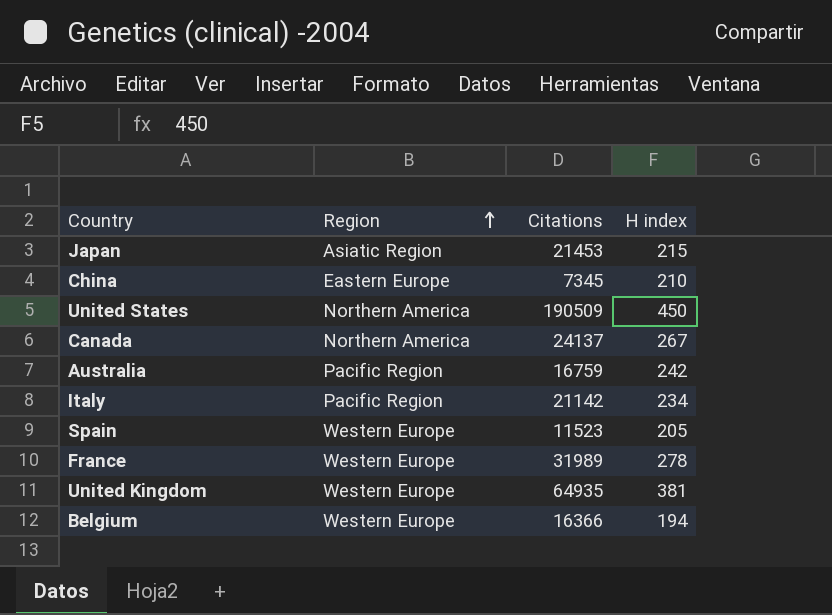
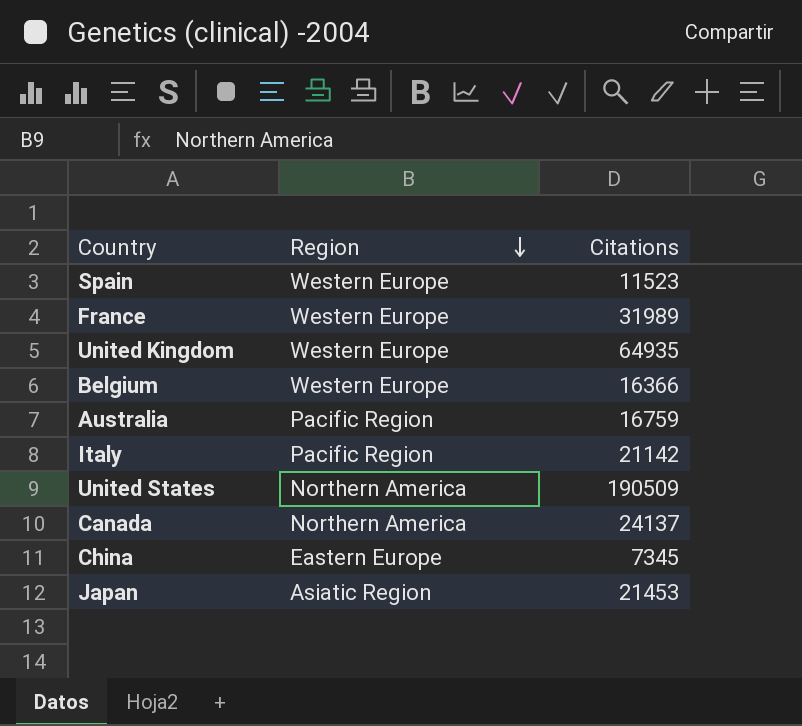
row order: Region ascending -> Region descending
column H index | position: 4 -> none

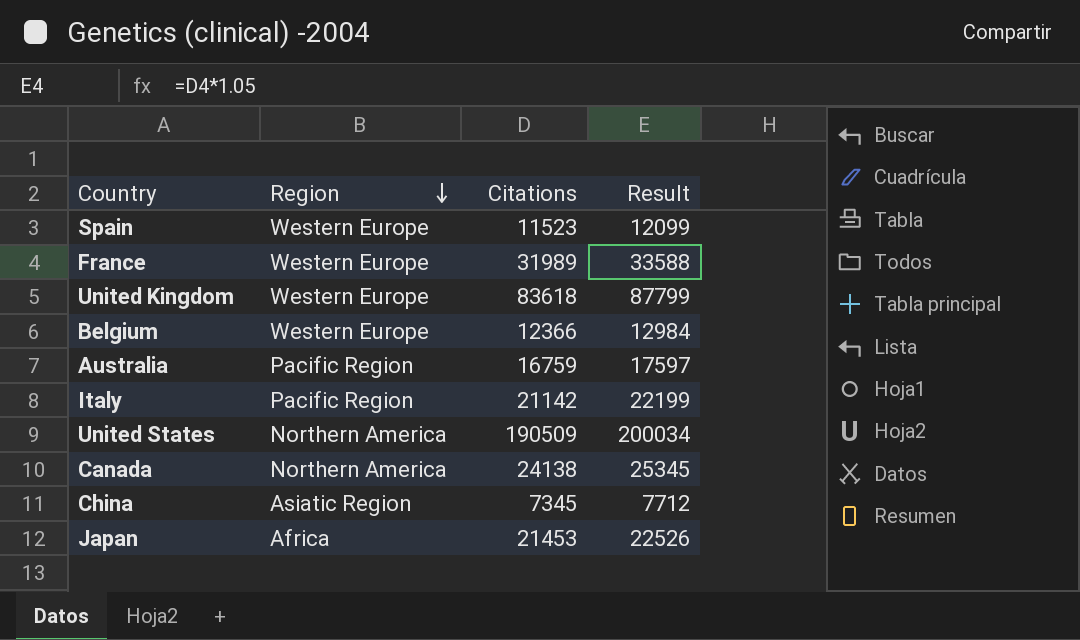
column Result | formula: none -> [Citations] * 1.05
United Kingdom | Citations: 64935 -> 83618
Belgium | Citations: 16366 -> 12366
Canada | Citations: 24137 -> 24138
China | Region: Eastern Europe -> Asiatic Region
Japan | Region: Asiatic Region -> Africa

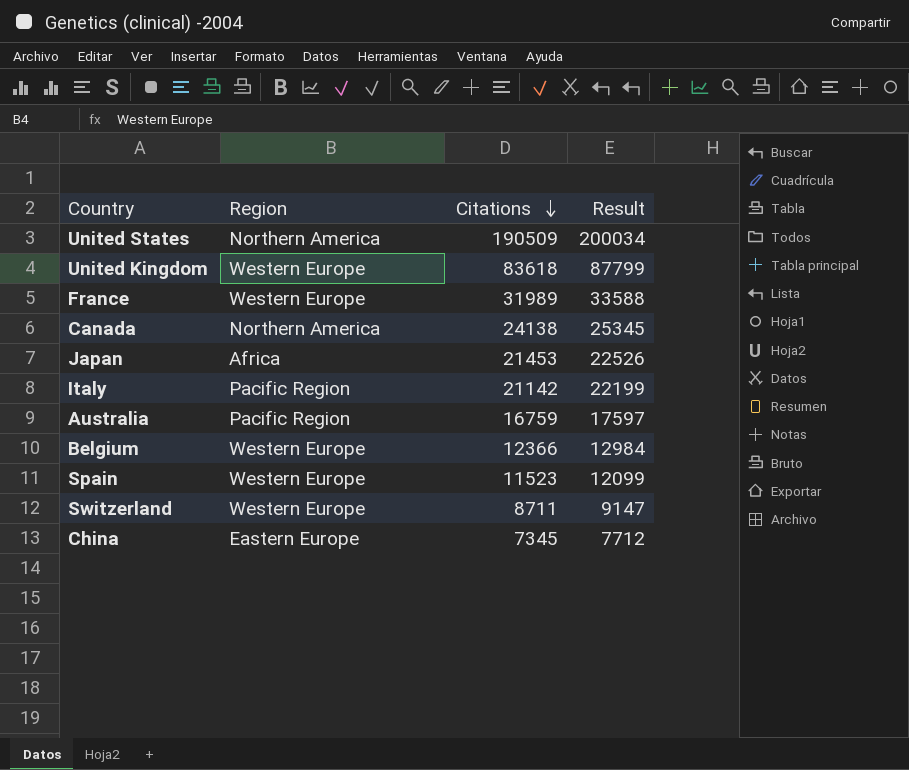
row order: Region descending -> Citations descending
row Switzerland: none -> Western Europe | 8711 | 9147
China | Region: Asiatic Region -> Eastern Europe

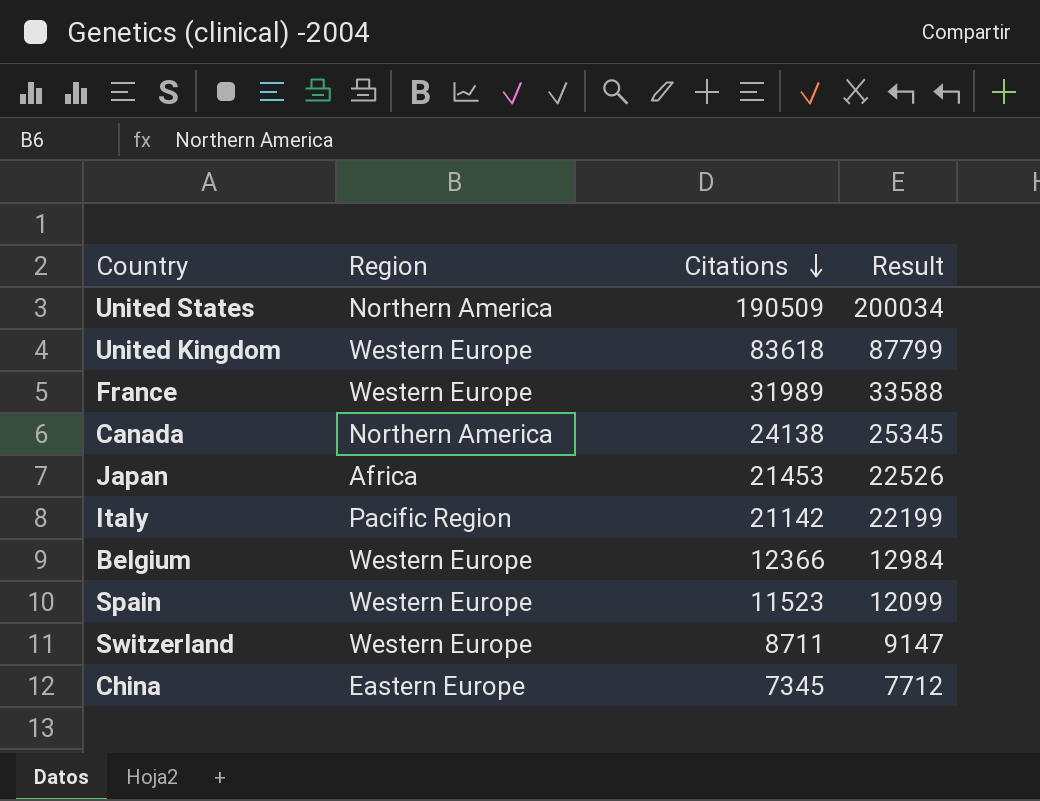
row Australia: Pacific Region | 16759 | 17597 -> none

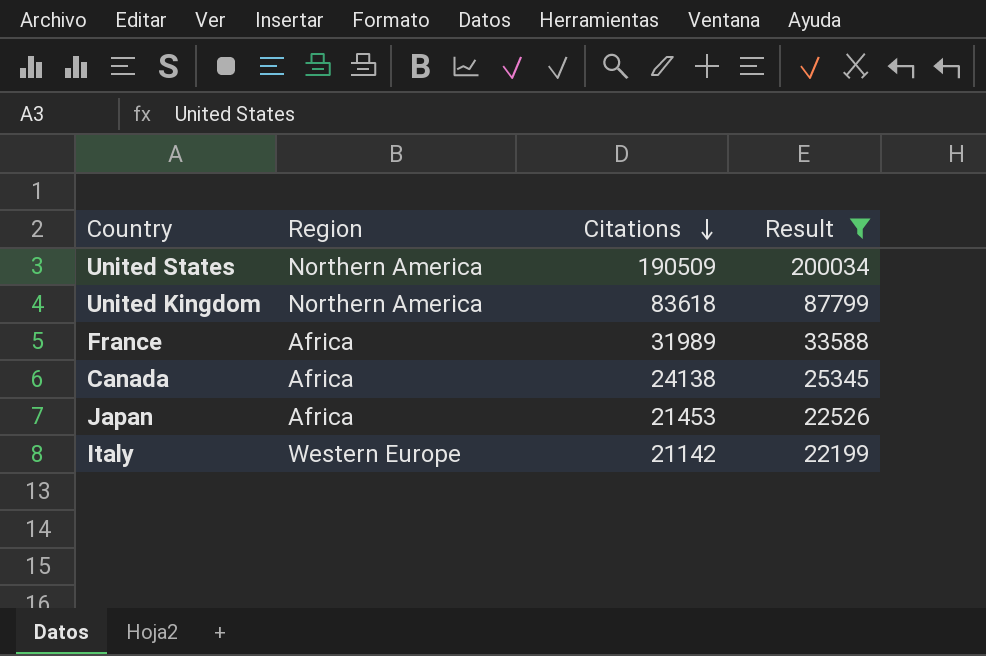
filter: none -> Result >= 22199
United Kingdom | Region: Western Europe -> Northern America
France | Region: Western Europe -> Africa
Canada | Region: Northern America -> Africa
Italy | Region: Pacific Region -> Western Europe

